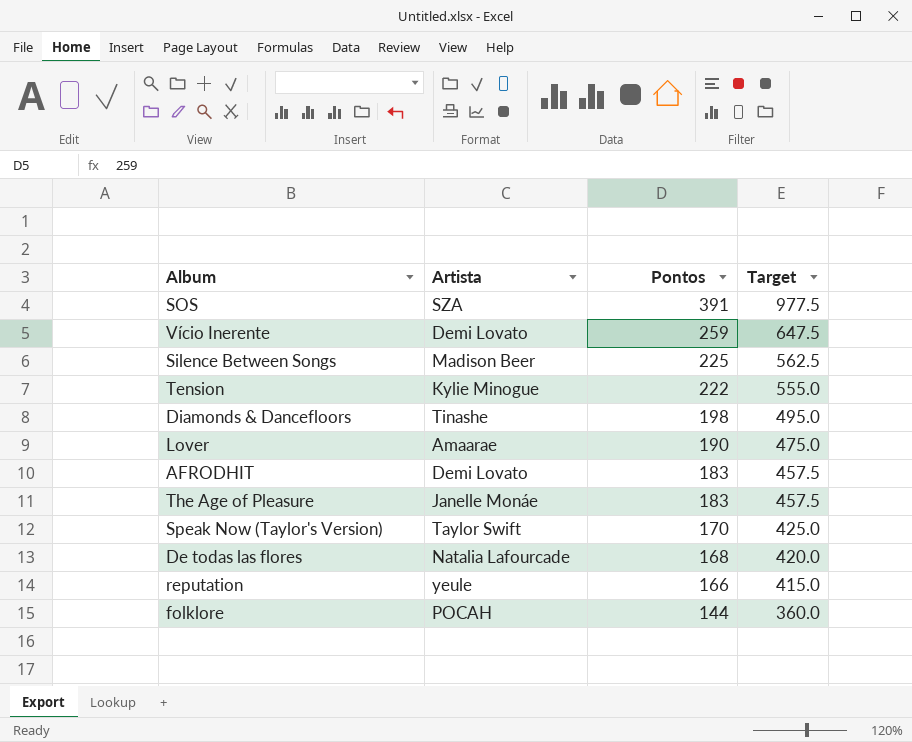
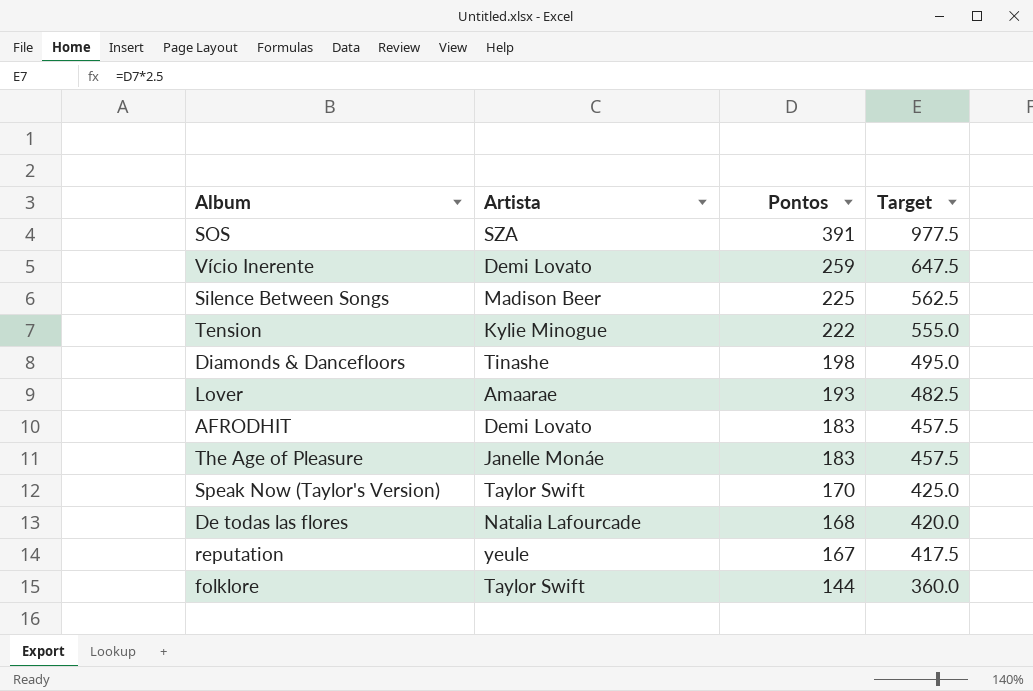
Lover | Pontos: 190 -> 193
Lover | Target: 475.0 -> 482.5
reputation | Pontos: 166 -> 167
reputation | Target: 415.0 -> 417.5
folklore | Artista: POCAH -> Taylor Swift

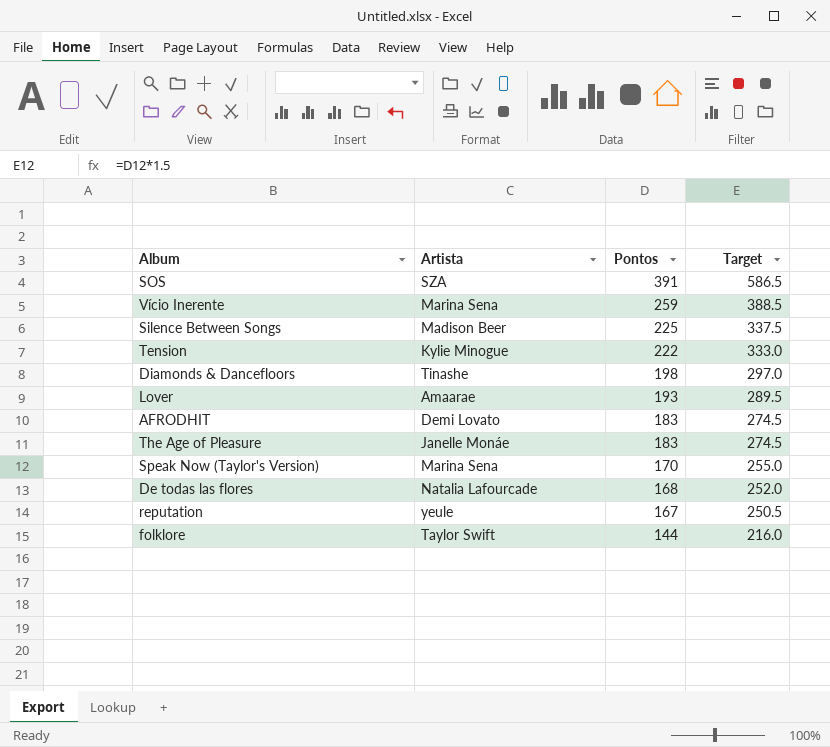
column Target | formula: [Pontos] * 2.5 -> [Pontos] * 1.5
Vício Inerente | Artista: Demi Lovato -> Marina Sena
Speak Now (Taylor's Version) | Artista: Taylor Swift -> Marina Sena

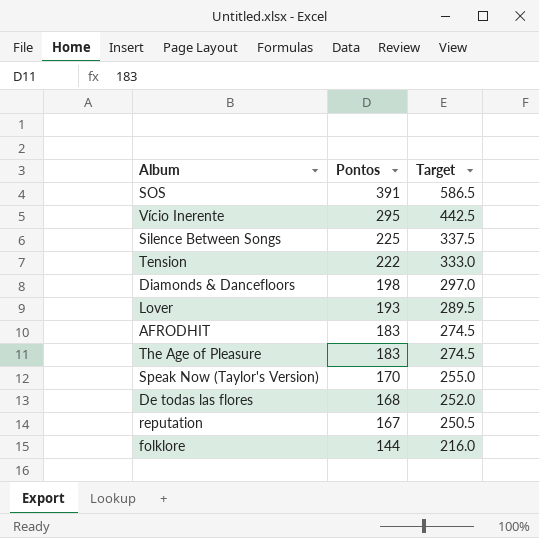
column Artista | position: 2 -> none
Vício Inerente | Pontos: 259 -> 295
Vício Inerente | Target: 388.5 -> 442.5

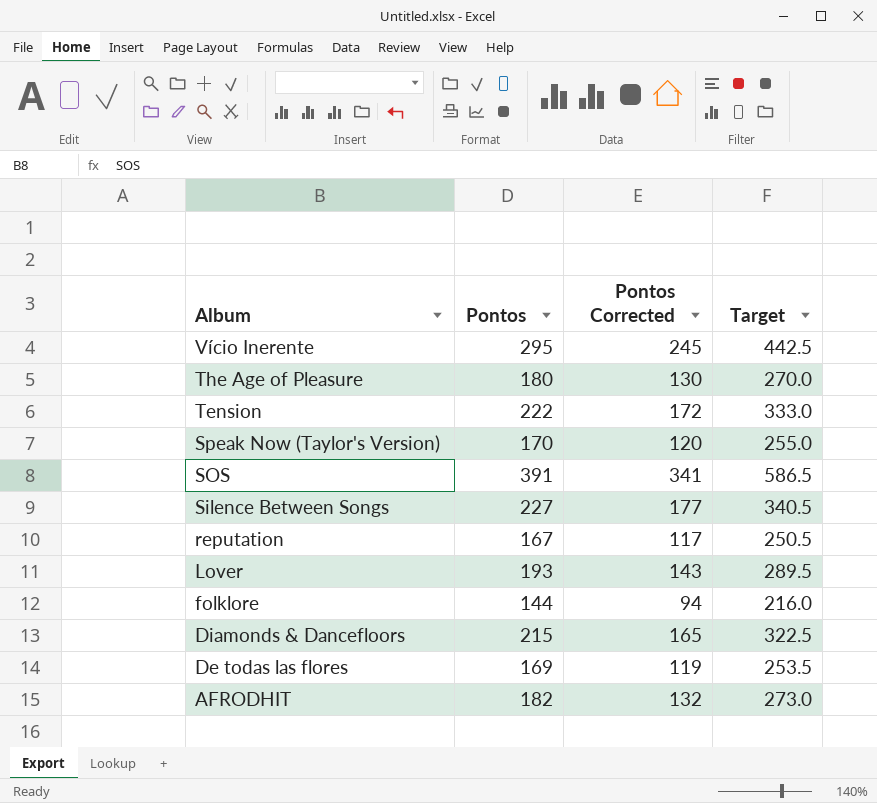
row order: Pontos descending -> Album descending
column Pontos Corrected | formula: none -> [Pontos] - 50
The Age of Pleasure | Pontos: 183 -> 180
The Age of Pleasure | Target: 274.5 -> 270.0
Silence Between Songs | Pontos: 225 -> 227
Silence Between Songs | Target: 337.5 -> 340.5
Diamonds & Dancefloors | Pontos: 198 -> 215
Diamonds & Dancefloors | Target: 297.0 -> 322.5
De todas las flores | Pontos: 168 -> 169
De todas las flores | Target: 252.0 -> 253.5
AFRODHIT | Pontos: 183 -> 182
AFRODHIT | Target: 274.5 -> 273.0

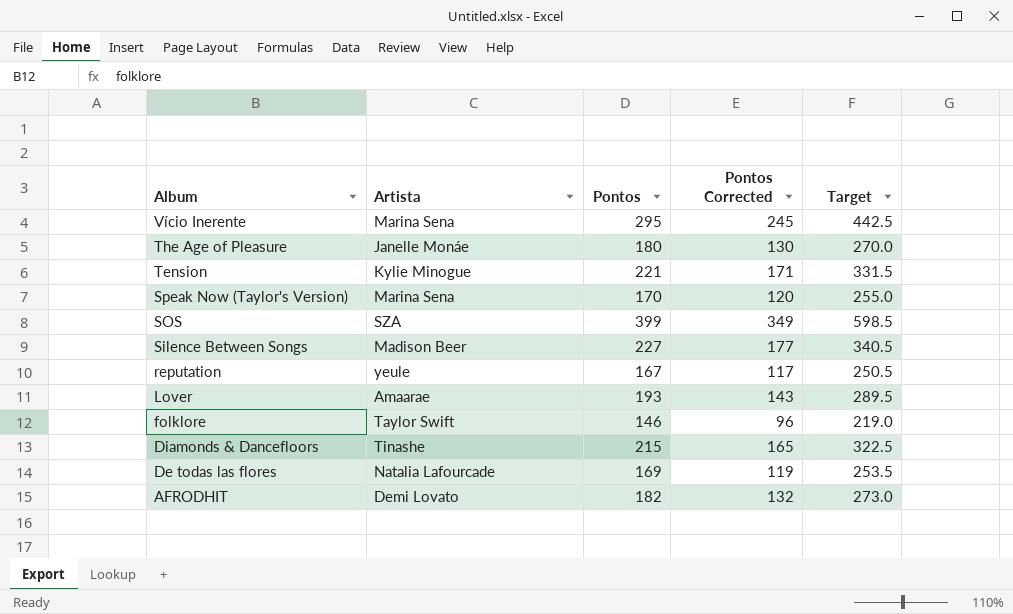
column Artista | position: none -> 2
Tension | Pontos: 222 -> 221
Tension | Pontos Corrected: 172 -> 171
Tension | Target: 333.0 -> 331.5
SOS | Pontos: 391 -> 399
SOS | Pontos Corrected: 341 -> 349
SOS | Target: 586.5 -> 598.5
folklore | Pontos: 144 -> 146
folklore | Pontos Corrected: 94 -> 96
folklore | Target: 216.0 -> 219.0

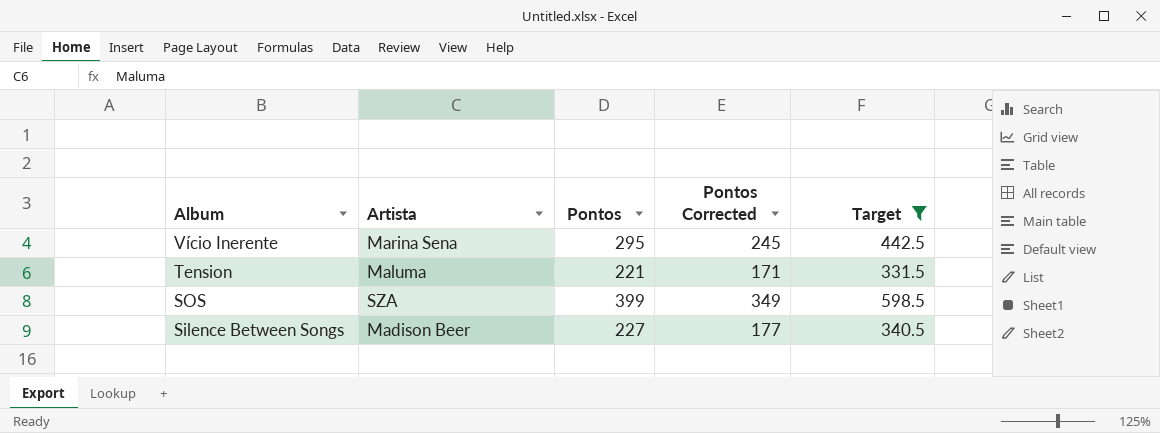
filter: none -> Target >= 331.5
Tension | Artista: Kylie Minogue -> Maluma

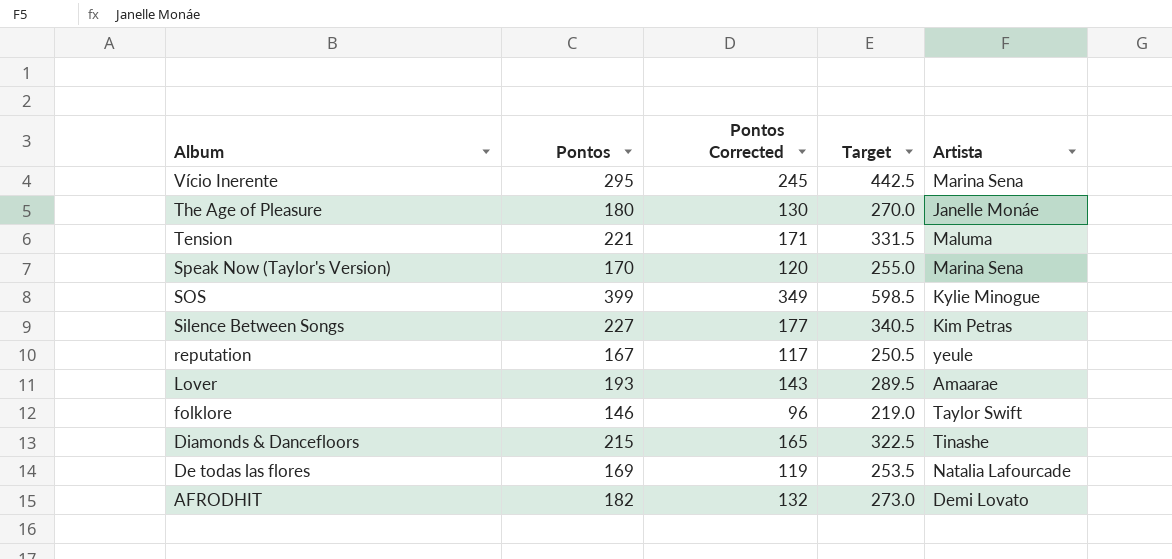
filter: Target >= 331.5 -> none
column Artista | position: 2 -> 5
SOS | Artista: SZA -> Kylie Minogue
Silence Between Songs | Artista: Madison Beer -> Kim Petras

